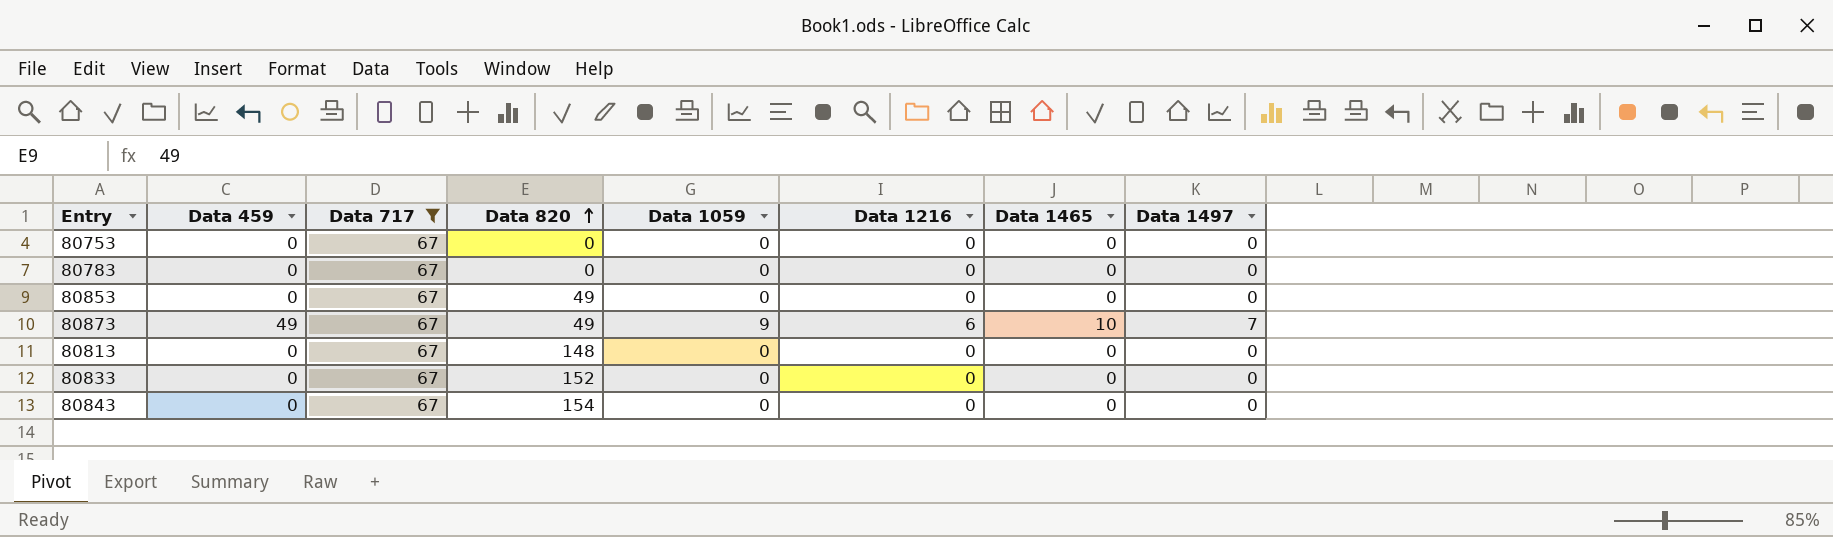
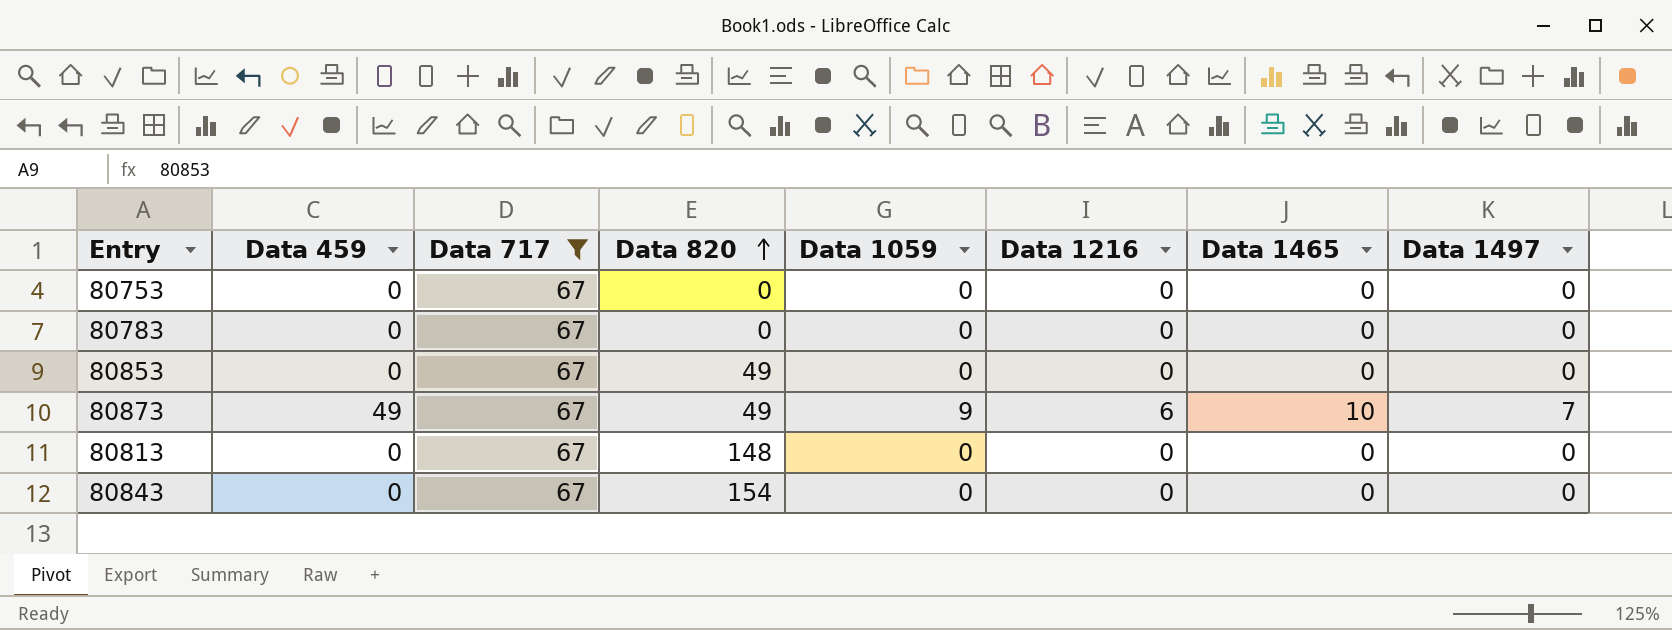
row 80833: 0 | 67 | 152 | 0 | 0 | 0 | 0 -> none

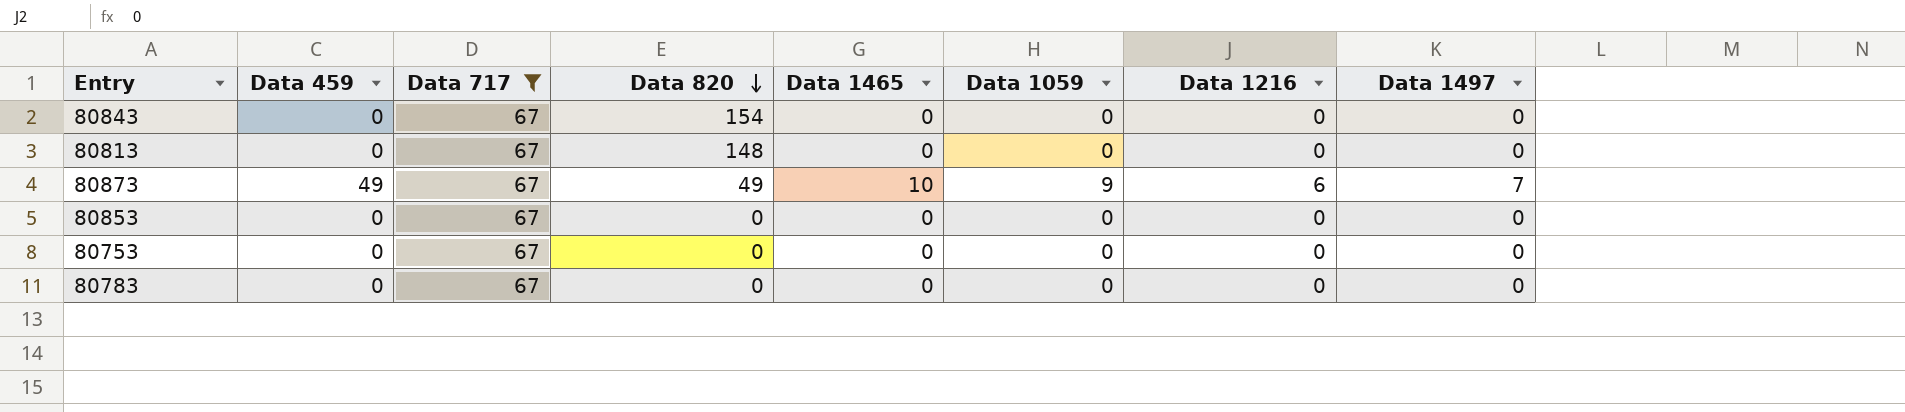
row order: Data 820 ascending -> Data 820 descending
column Data 1465 | position: 7 -> 5
80853 | Data 820: 49 -> 0

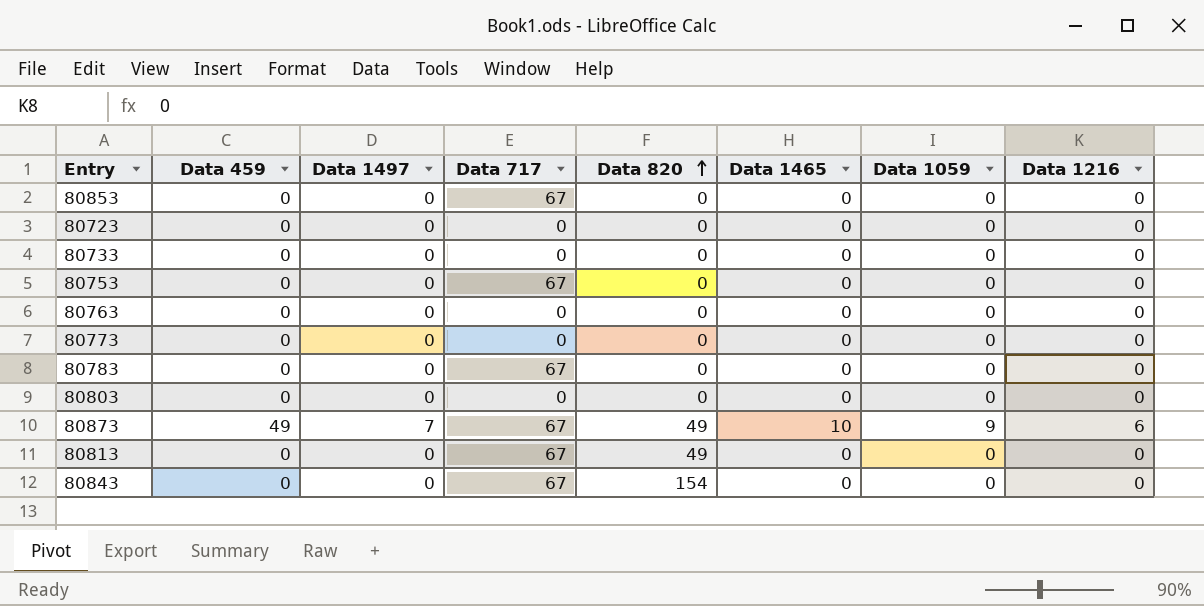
filter: Data 717 = 67 -> none
row order: Data 820 descending -> Data 820 ascending
column Data 1497 | position: 8 -> 3
80813 | Data 820: 148 -> 49

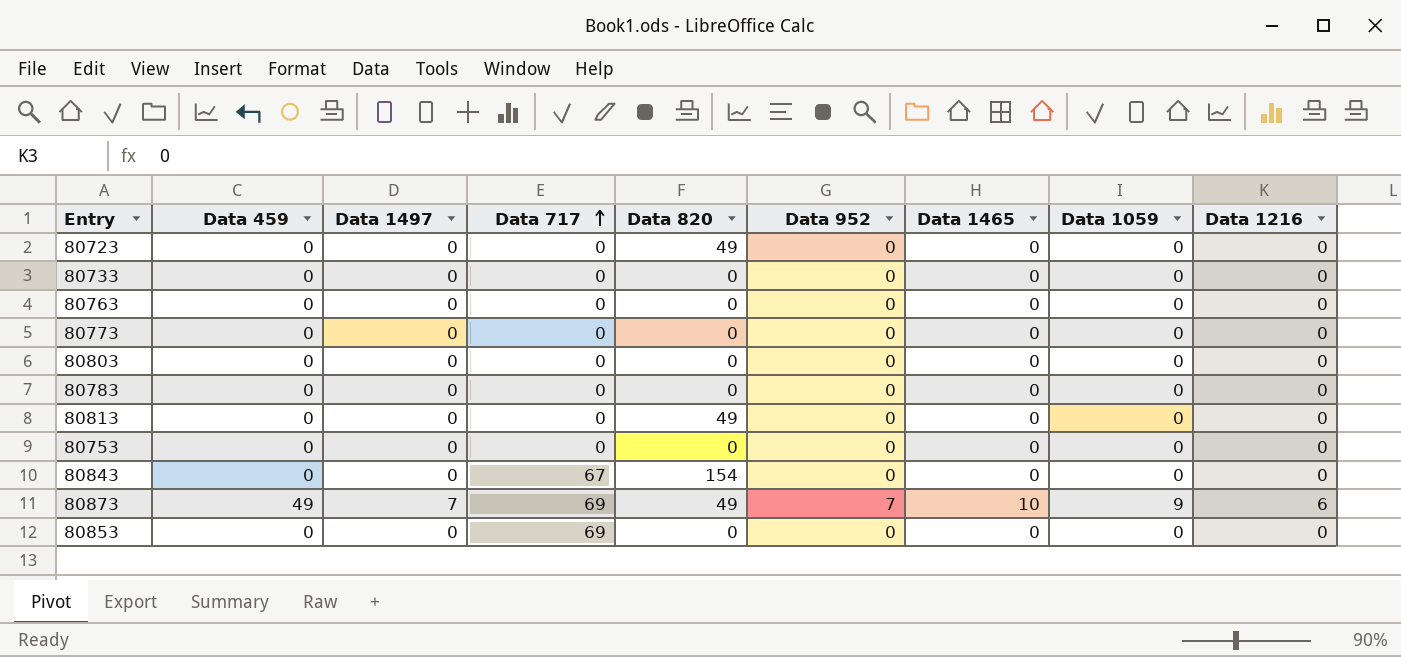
row order: Data 820 ascending -> Data 717 ascending
column Data 952 | position: none -> 6
80723 | Data 820: 0 -> 49
80783 | Data 717: 67 -> 0
80813 | Data 717: 67 -> 0
80753 | Data 717: 67 -> 0
80873 | Data 717: 67 -> 69
80853 | Data 717: 67 -> 69

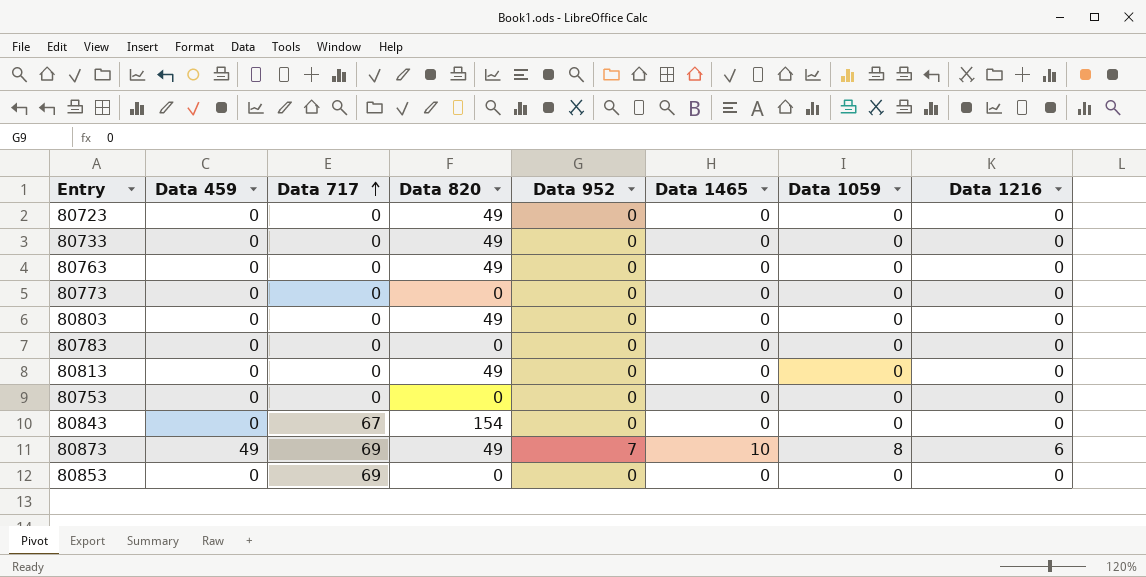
column Data 1497 | position: 3 -> none
80733 | Data 820: 0 -> 49
80763 | Data 820: 0 -> 49
80803 | Data 820: 0 -> 49
80873 | Data 1059: 9 -> 8

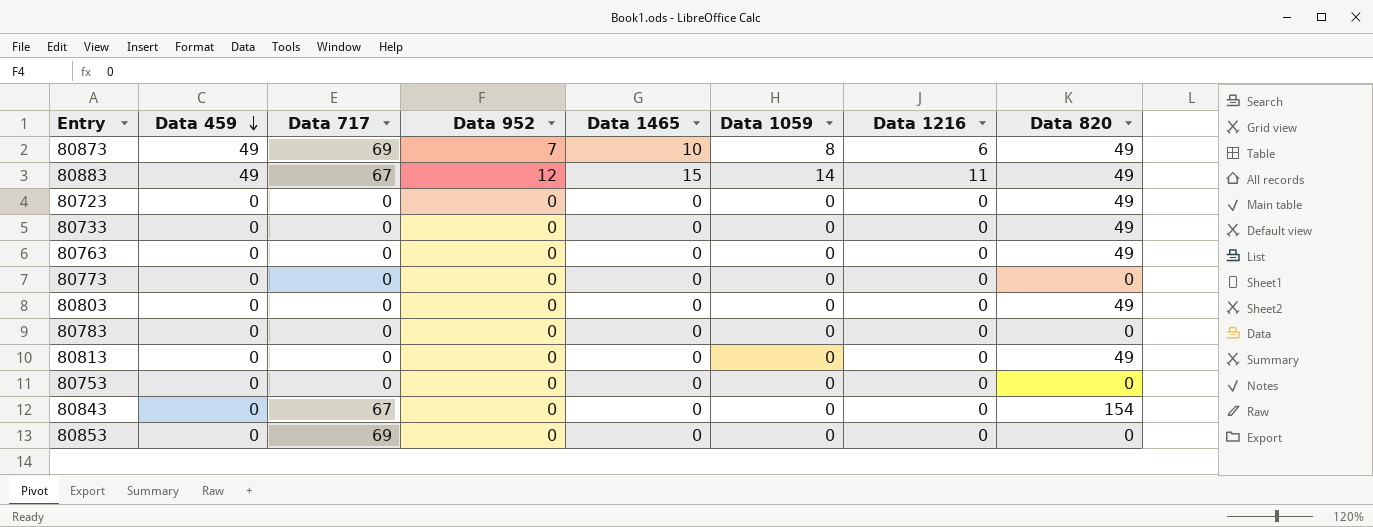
row order: Data 717 ascending -> Data 459 descending
column Data 820 | position: 4 -> 8
row 80883: none -> 49 | 67 | 12 | 15 | 14 | 11 | 49

